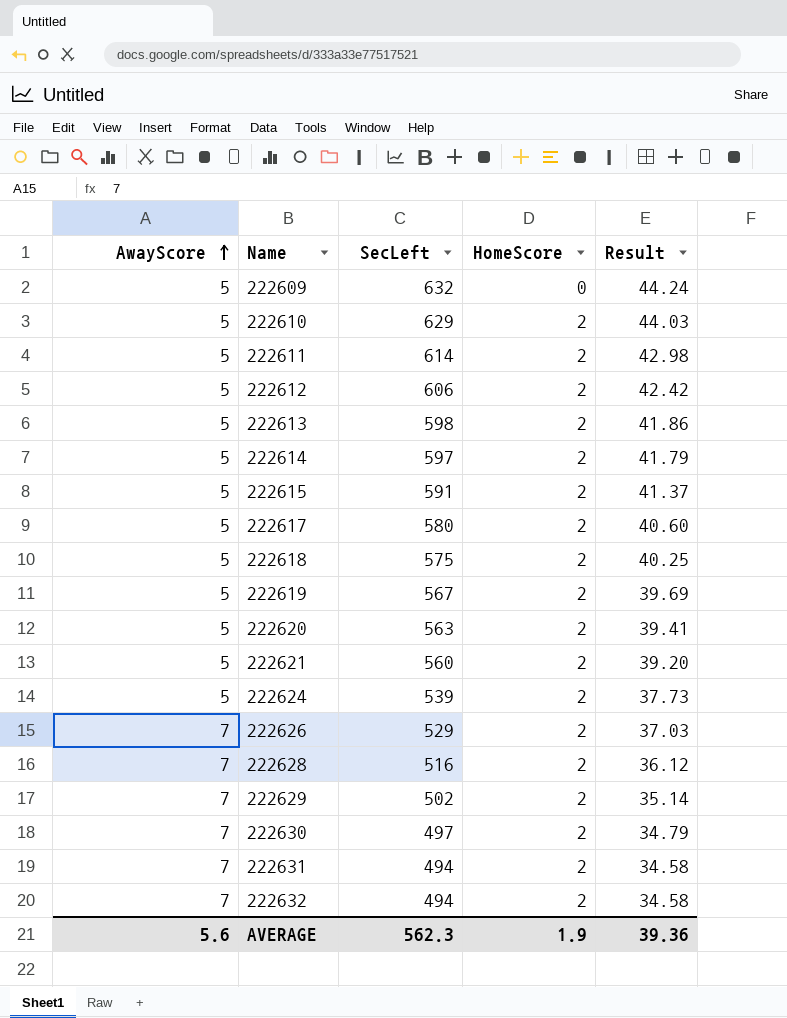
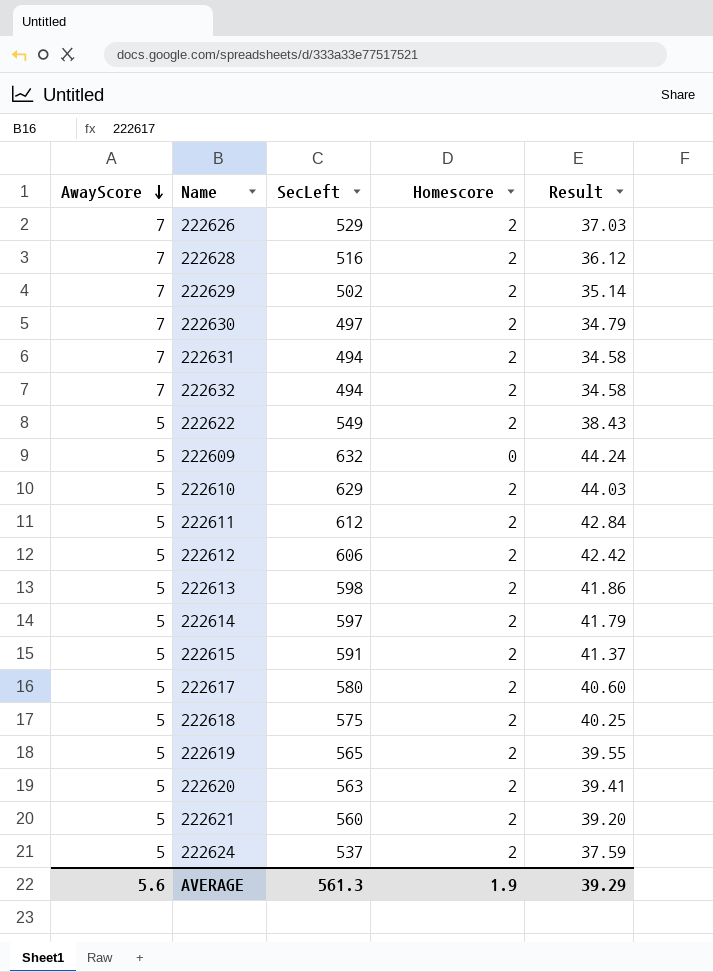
row order: AwayScore ascending -> AwayScore descending
column name: HomeScore -> Homescore
row 222622: none -> 5 | 549 | 2 | 38.43
222611 | SecLeft: 614 -> 612
222611 | Result: 42.98 -> 42.84
222619 | SecLeft: 567 -> 565
222619 | Result: 39.69 -> 39.55
222624 | SecLeft: 539 -> 537
222624 | Result: 37.73 -> 37.59
AVERAGE | SecLeft: 562.3 -> 561.3
AVERAGE | Result: 39.36 -> 39.29

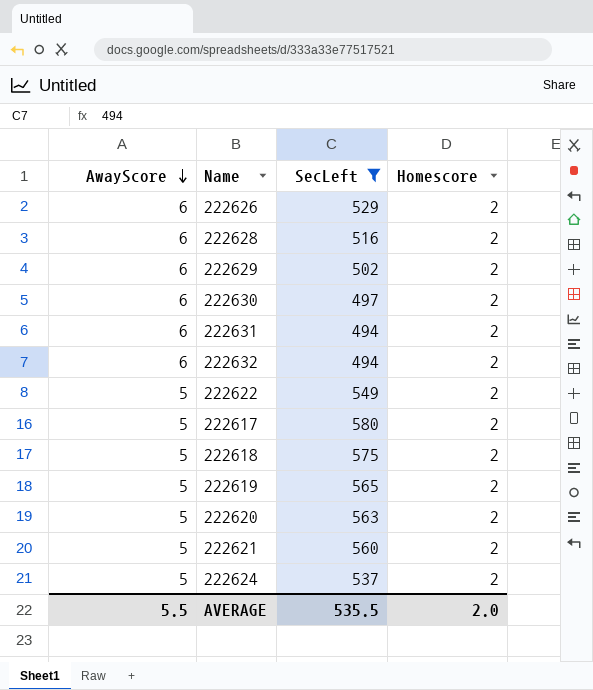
filter: none -> SecLeft <= 580
column Result | formula: [SecLeft] * 0.07 -> none
222626 | AwayScore: 7 -> 6
222628 | AwayScore: 7 -> 6
222629 | AwayScore: 7 -> 6
222630 | AwayScore: 7 -> 6
222631 | AwayScore: 7 -> 6
222632 | AwayScore: 7 -> 6
AVERAGE | AwayScore: 5.6 -> 5.5
AVERAGE | SecLeft: 561.3 -> 535.5
AVERAGE | Homescore: 1.9 -> 2.0

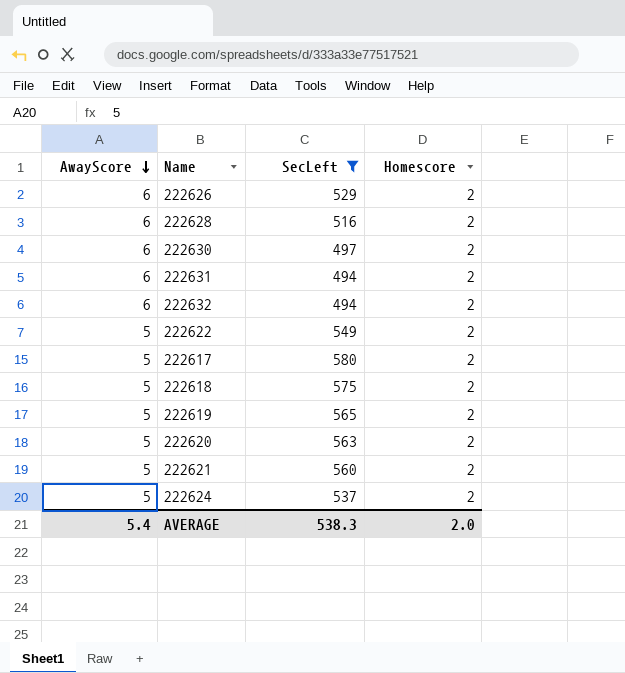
row 222629: 6 | 502 | 2 -> none
AVERAGE | AwayScore: 5.5 -> 5.4
AVERAGE | SecLeft: 535.5 -> 538.3

